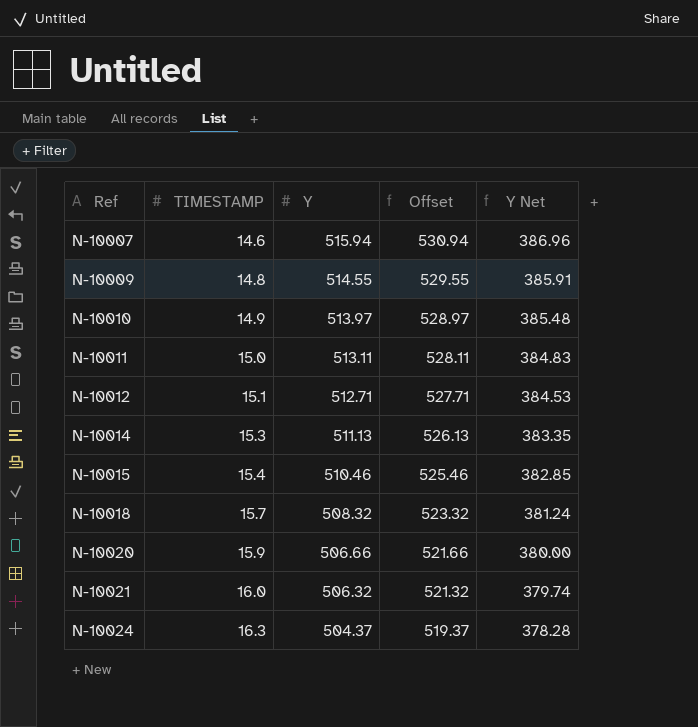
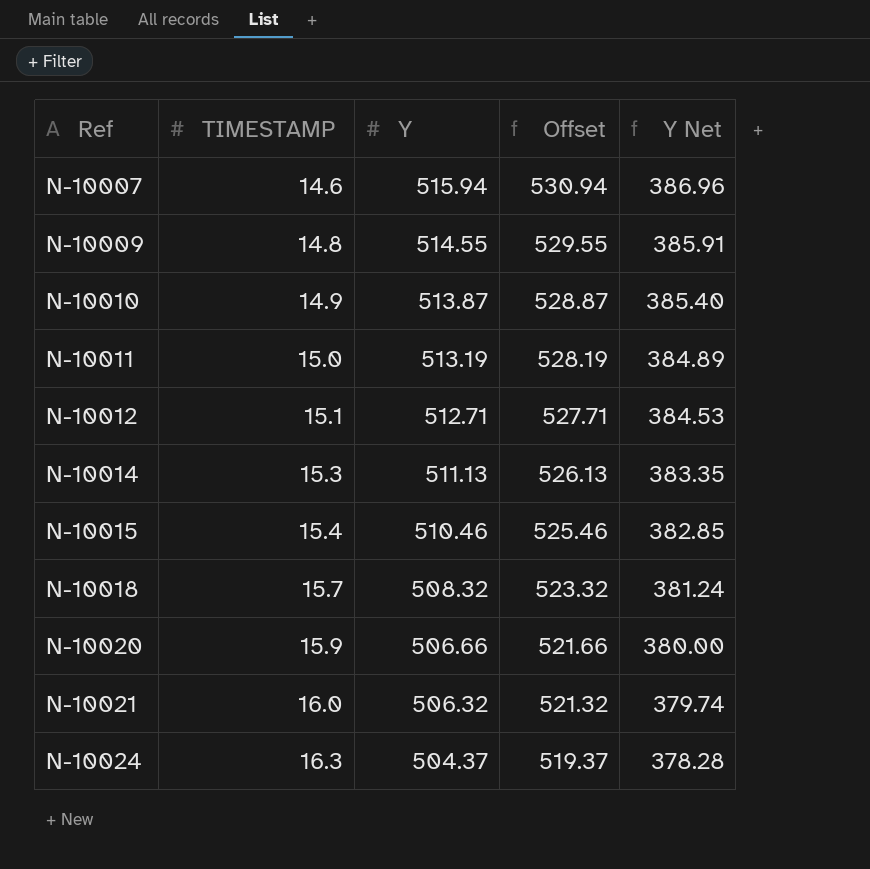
N-10010 | Y: 513.97 -> 513.87
N-10010 | Offset: 528.97 -> 528.87
N-10010 | Y Net: 385.48 -> 385.40
N-10011 | Y: 513.11 -> 513.19
N-10011 | Offset: 528.11 -> 528.19
N-10011 | Y Net: 384.83 -> 384.89

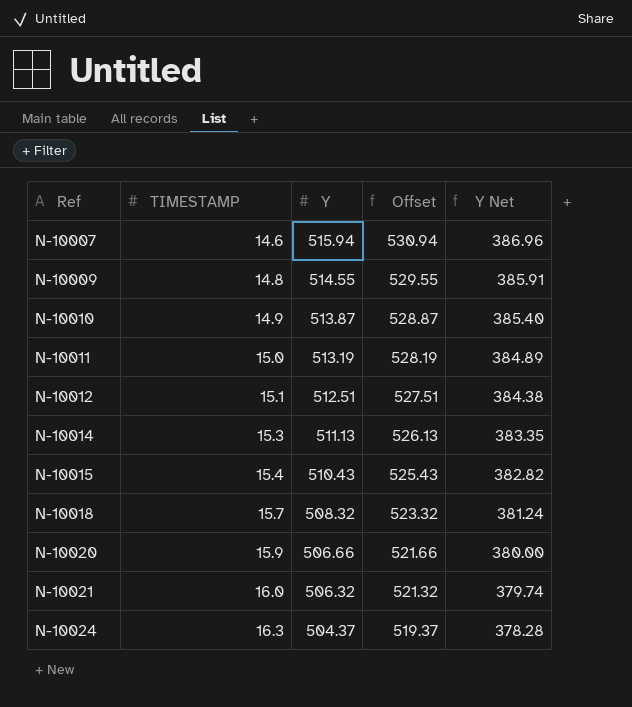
N-10012 | Y: 512.71 -> 512.51
N-10012 | Offset: 527.71 -> 527.51
N-10012 | Y Net: 384.53 -> 384.38
N-10015 | Y: 510.46 -> 510.43
N-10015 | Offset: 525.46 -> 525.43
N-10015 | Y Net: 382.85 -> 382.82

